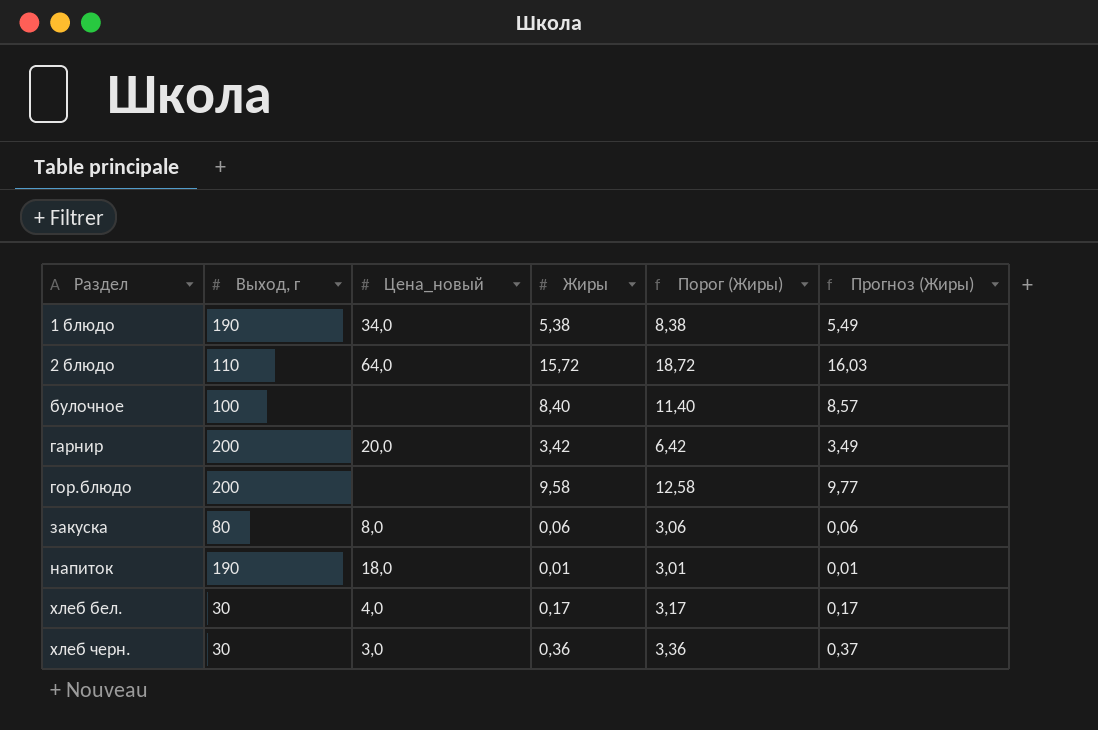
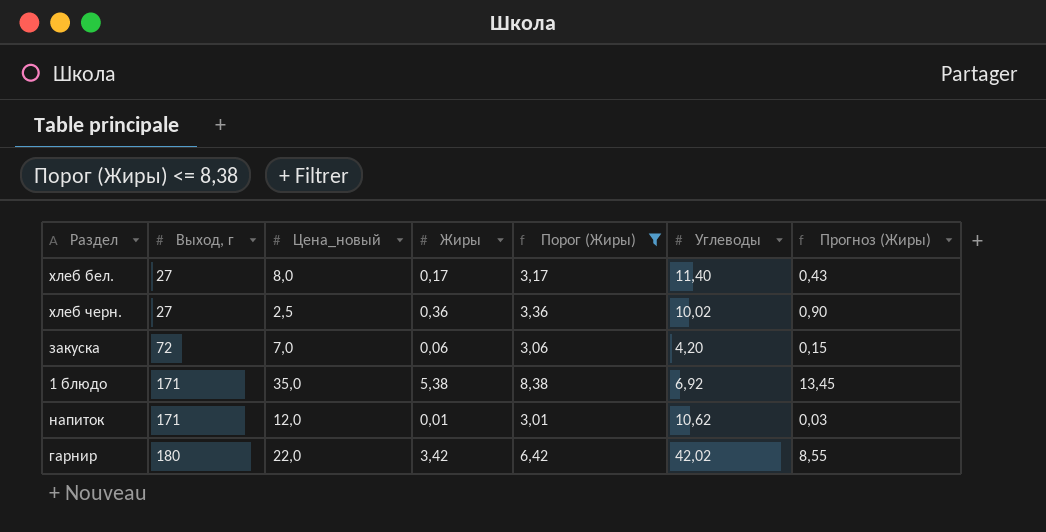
filter: none -> Порог (Жиры) <= 8,38
row order: Раздел ascending -> Выход, г ascending
column Углеводы | position: none -> 6
column Прогноз (Жиры) | formula: [Жиры] * 1,02 -> [Жиры] * 2,5
хлеб бел. | Выход, г: 30 -> 27
хлеб бел. | Цена_новый: 4,0 -> 8,0
хлеб черн. | Выход, г: 30 -> 27
хлеб черн. | Цена_новый: 3,0 -> 2,5
закуска | Выход, г: 80 -> 72
закуска | Цена_новый: 8,0 -> 7,0
1 блюдо | Выход, г: 190 -> 171
1 блюдо | Цена_новый: 34,0 -> 35,0
напиток | Выход, г: 190 -> 171
напиток | Цена_новый: 18,0 -> 12,0
гарнир | Выход, г: 200 -> 180
гарнир | Цена_новый: 20,0 -> 22,0

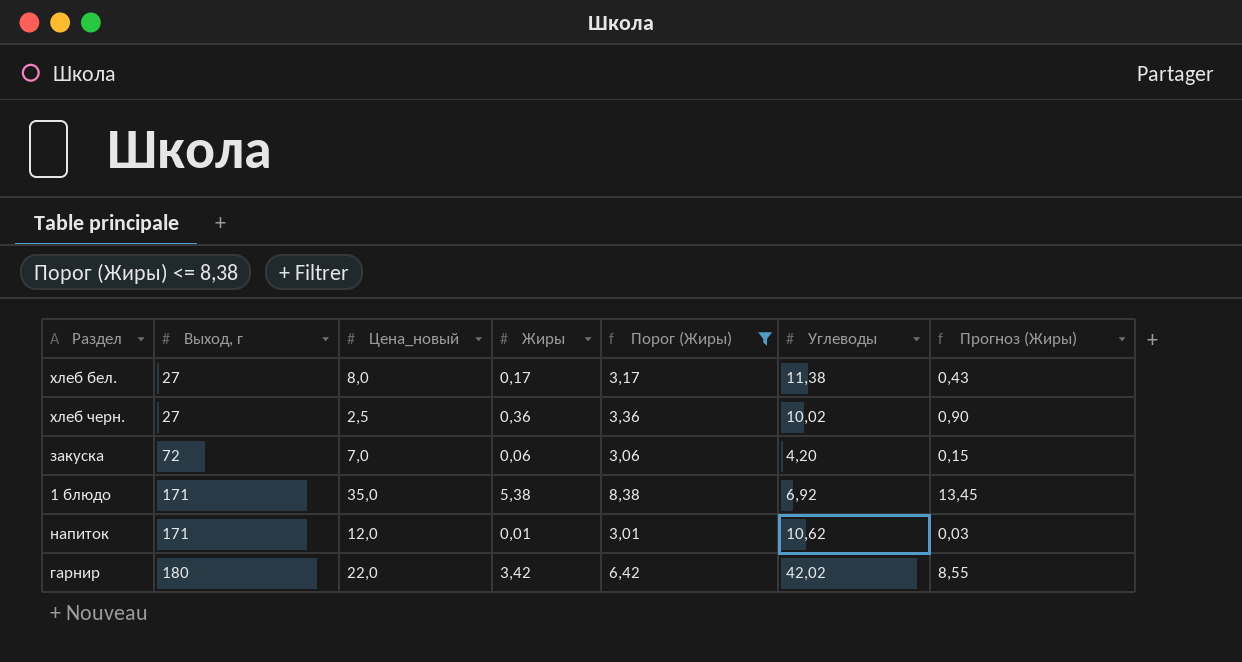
хлеб бел. | Углеводы: 11,40 -> 11,38

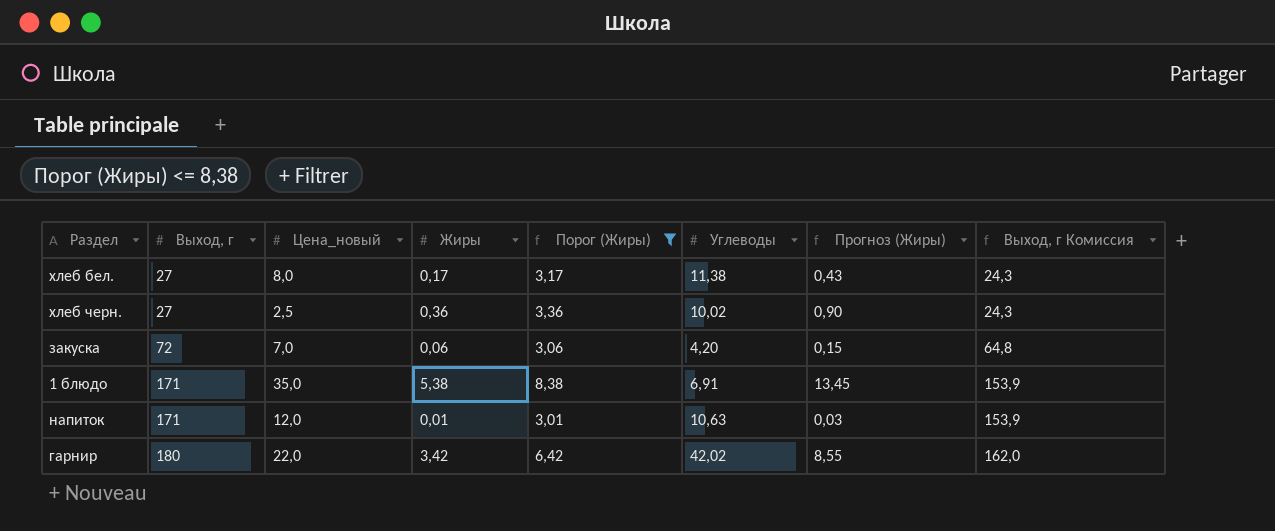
column Выход, г Комиссия | formula: none -> [Выход, г] * 0,9
1 блюдо | Углеводы: 6,92 -> 6,91
напиток | Углеводы: 10,62 -> 10,63

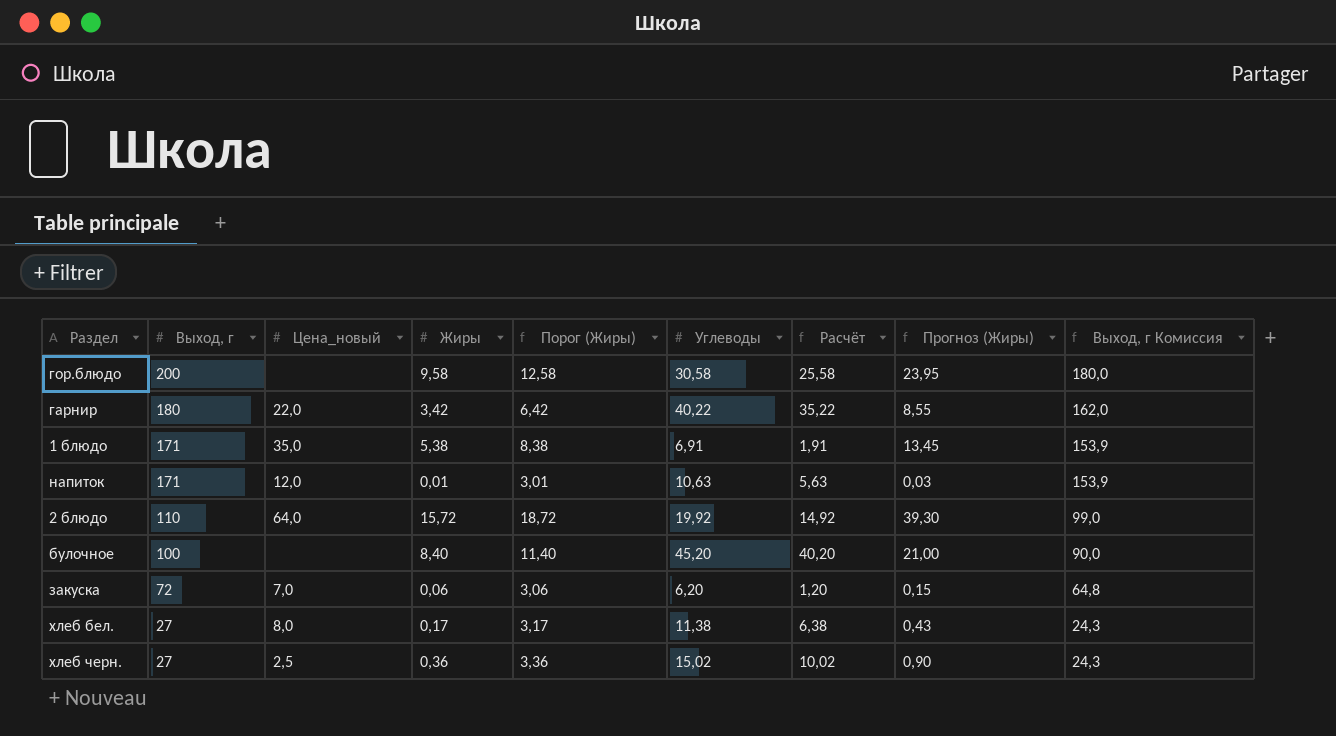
filter: Порог (Жиры) <= 8,38 -> none
row order: Выход, г ascending -> Выход, г descending
column Расчёт | formula: none -> [Углеводы] - 5
гарнир | Углеводы: 42,02 -> 40,22
закуска | Углеводы: 4,20 -> 6,20
хлеб черн. | Углеводы: 10,02 -> 15,02

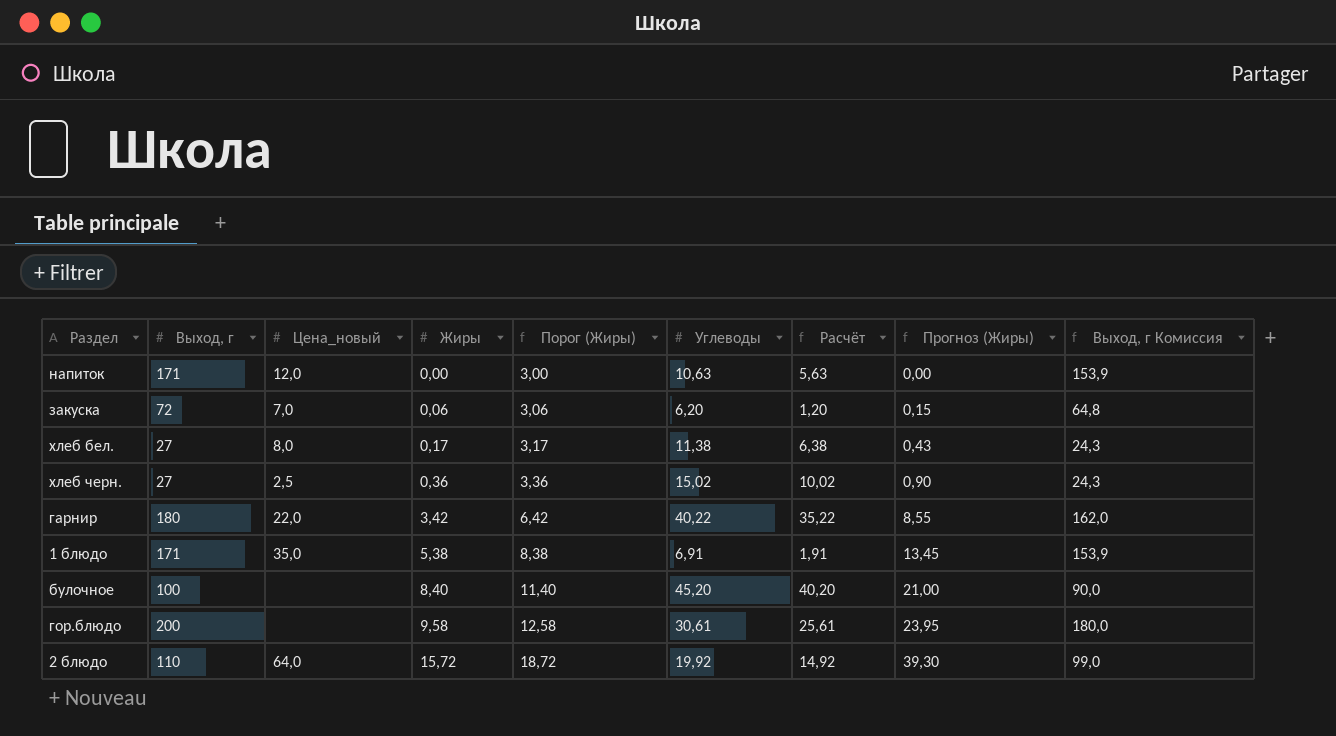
row order: Выход, г descending -> Жиры ascending
напиток | Жиры: 0,01 -> 0,00
напиток | Порог (Жиры): 3,01 -> 3,00
напиток | Прогноз (Жиры): 0,03 -> 0,00
гор.блюдо | Углеводы: 30,58 -> 30,61
гор.блюдо | Расчёт: 25,58 -> 25,61

